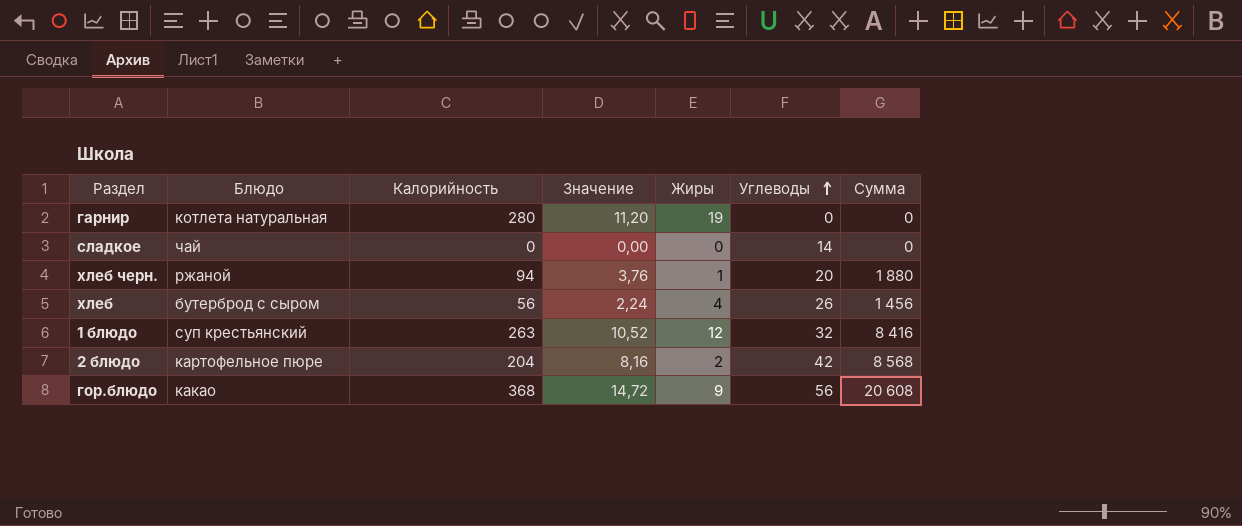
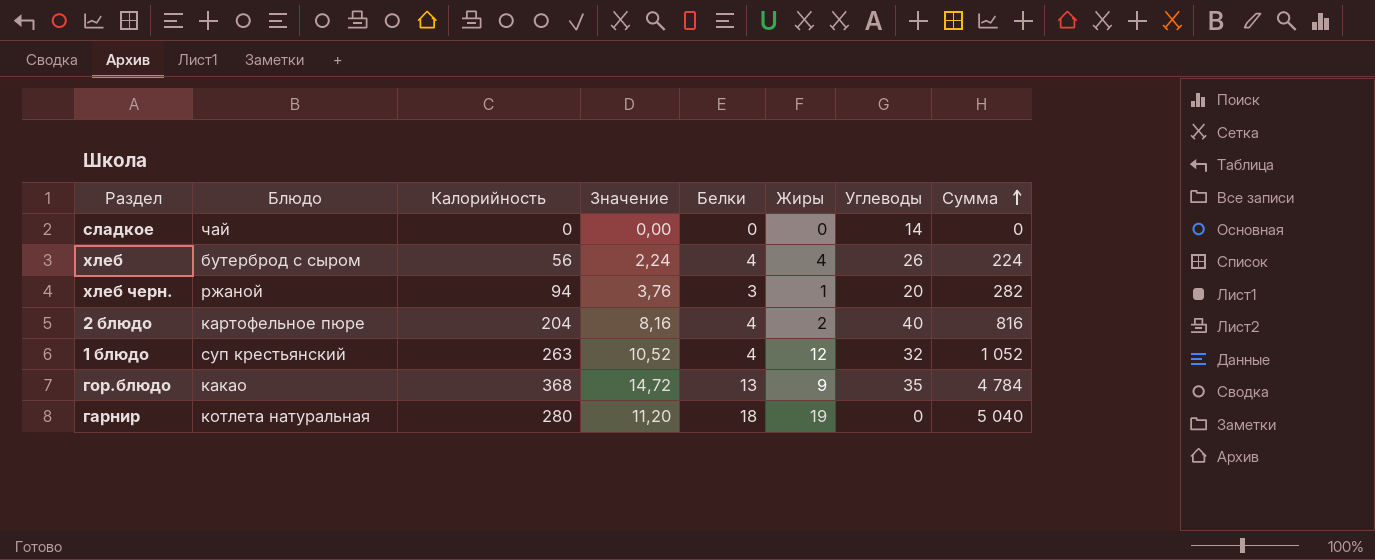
row order: Углеводы ascending -> Сумма ascending
column Белки | position: none -> 5
column Сумма | formula: [Калорийность] * [Углеводы] -> [Калорийность] * [Белки]
2 блюдо | Углеводы: 42 -> 40
гор.блюдо | Углеводы: 56 -> 35

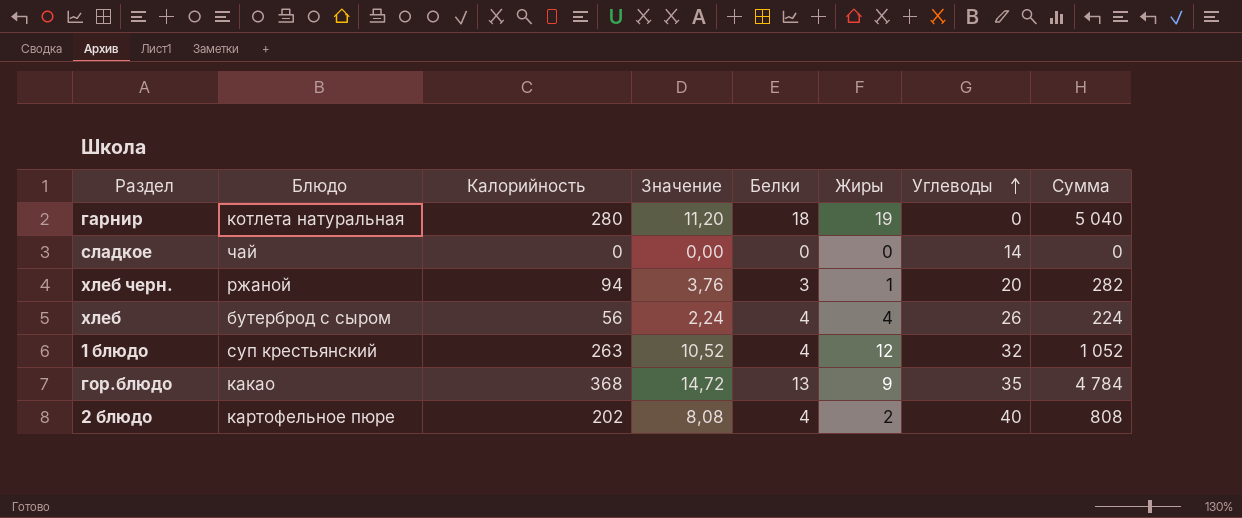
row order: Сумма ascending -> Углеводы ascending
2 блюдо | Калорийность: 204 -> 202
2 блюдо | Значение: 8,16 -> 8,08
2 блюдо | Сумма: 816 -> 808

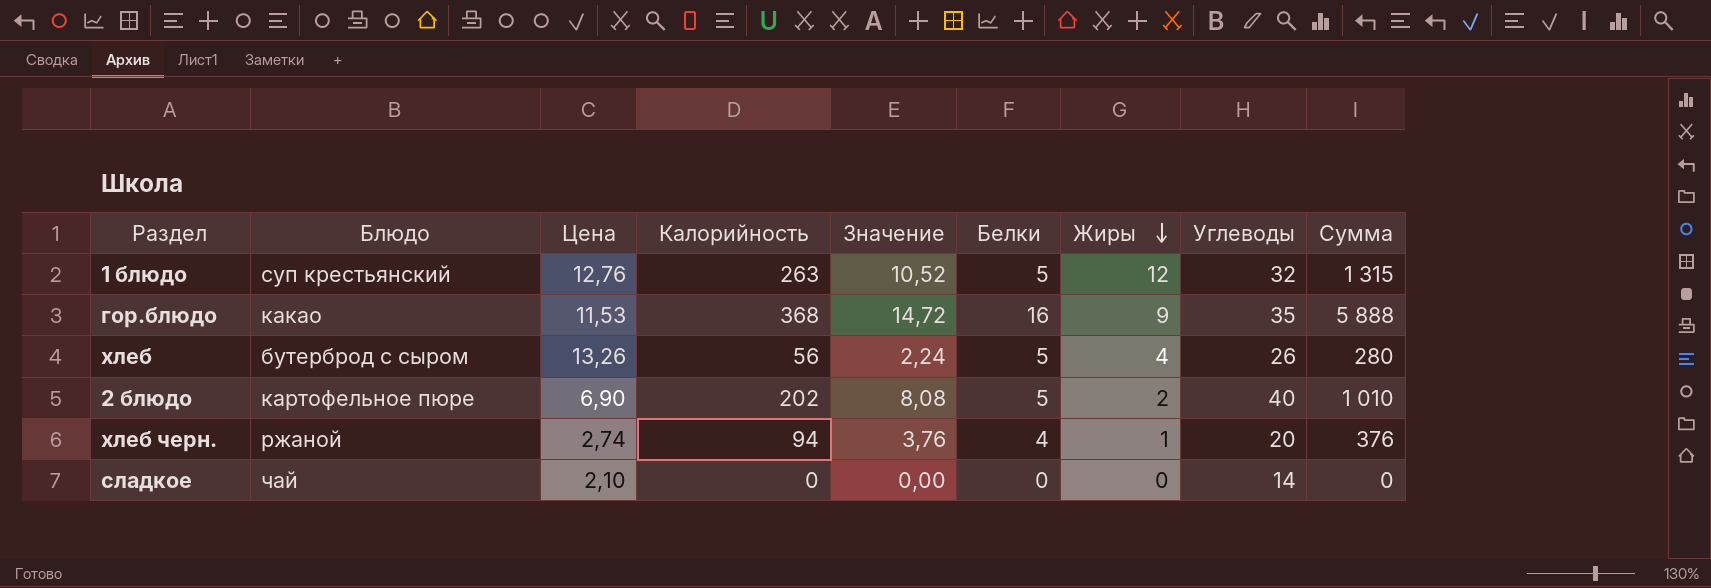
row order: Углеводы ascending -> Жиры descending
column Цена | position: none -> 3
row гарнир: котлета натуральная | 280 | 11,20 | 18 | 19 | 0 | 5 040 -> none
1 блюдо | Белки: 4 -> 5
1 блюдо | Сумма: 1 052 -> 1 315
гор.блюдо | Белки: 13 -> 16
гор.блюдо | Сумма: 4 784 -> 5 888
хлеб | Белки: 4 -> 5
хлеб | Сумма: 224 -> 280
2 блюдо | Белки: 4 -> 5
2 блюдо | Сумма: 808 -> 1 010
хлеб черн. | Белки: 3 -> 4
хлеб черн. | Сумма: 282 -> 376

